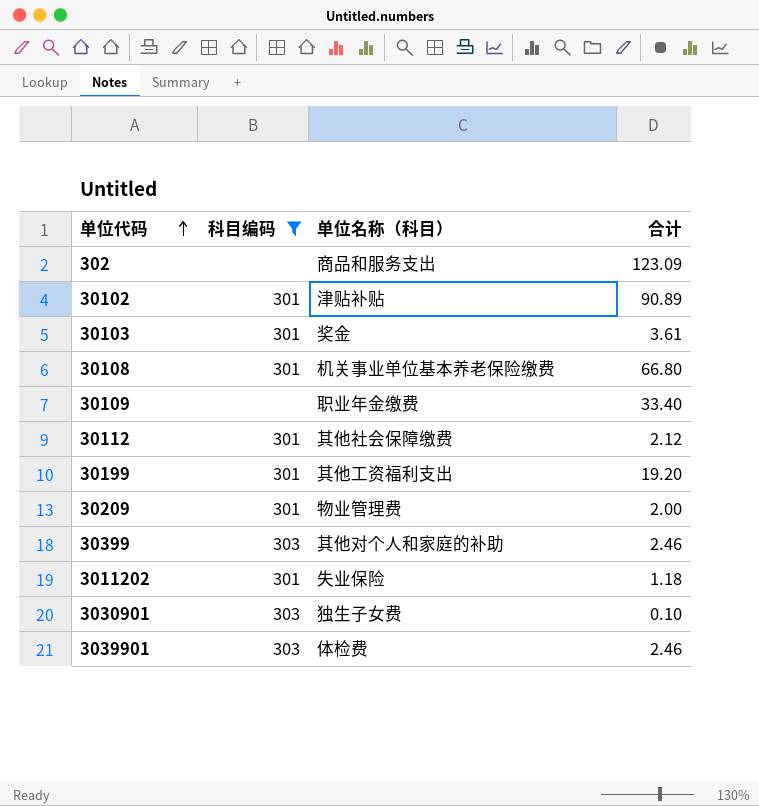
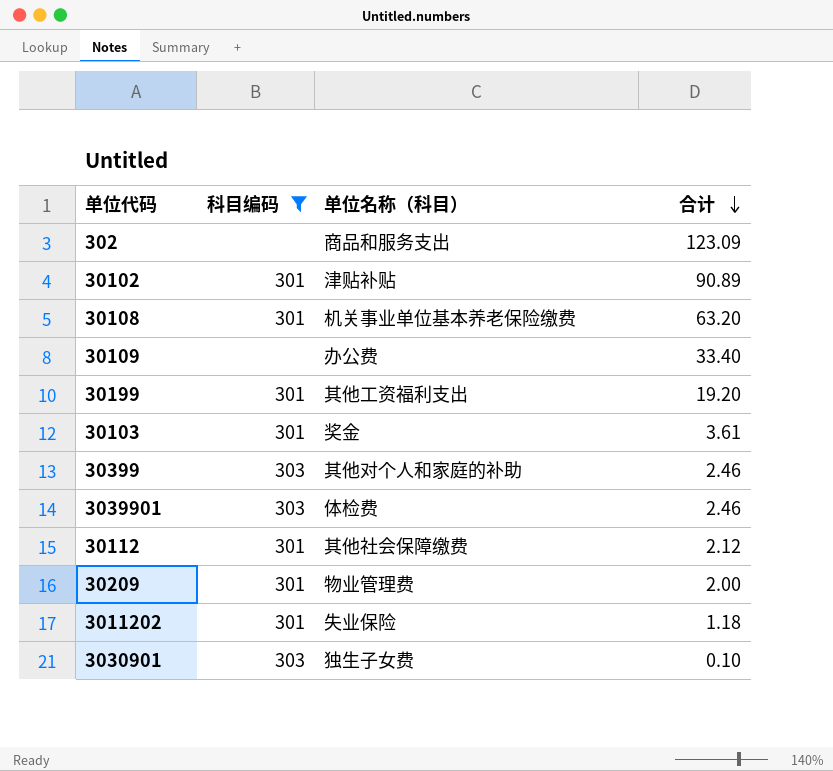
row order: 单位代码 ascending -> 合计 descending
30108 | 合计: 66.80 -> 63.20
30109 | 单位名称（科目）: 职业年金缴费 -> 办公费

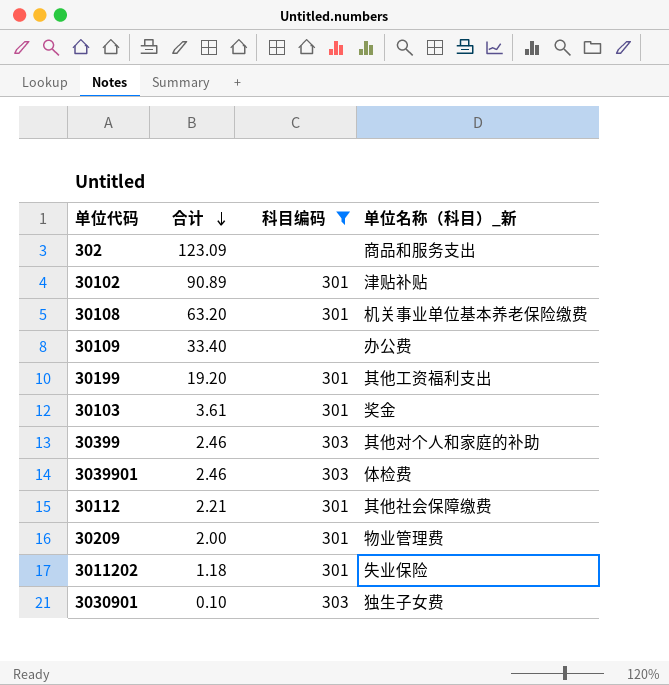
column 合计 | position: 4 -> 2
column name: 单位名称（科目） -> 单位名称（科目）_新
30112 | 合计: 2.12 -> 2.21

